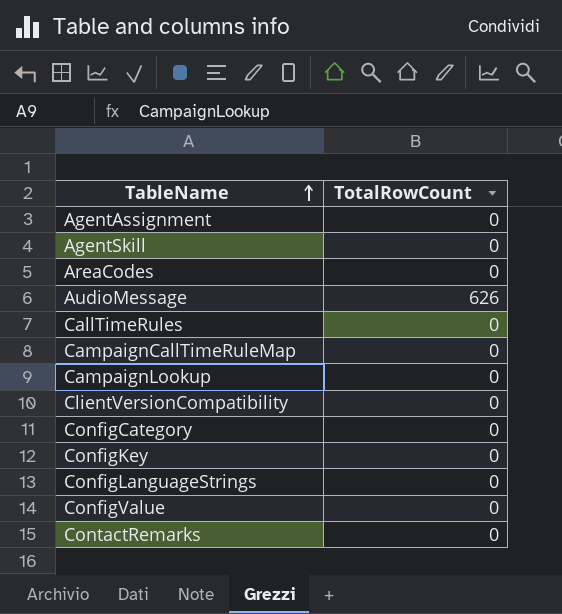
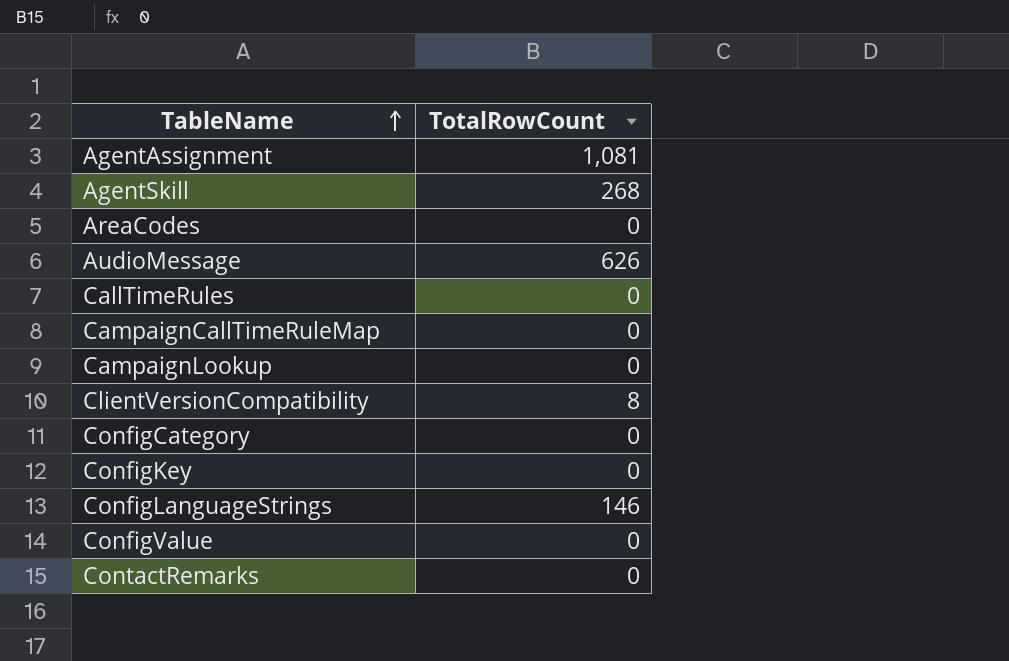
AgentAssignment | TotalRowCount: 0 -> 1,081
AgentSkill | TotalRowCount: 0 -> 268
ClientVersionCompatibility | TotalRowCount: 0 -> 8
ConfigLanguageStrings | TotalRowCount: 0 -> 146

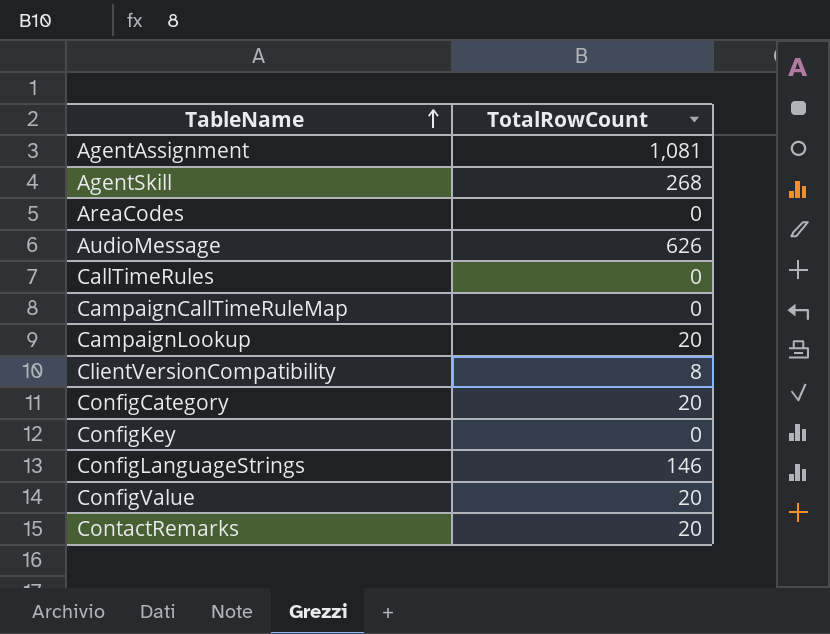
CampaignLookup | TotalRowCount: 0 -> 20
ConfigCategory | TotalRowCount: 0 -> 20
ConfigValue | TotalRowCount: 0 -> 20
ContactRemarks | TotalRowCount: 0 -> 20

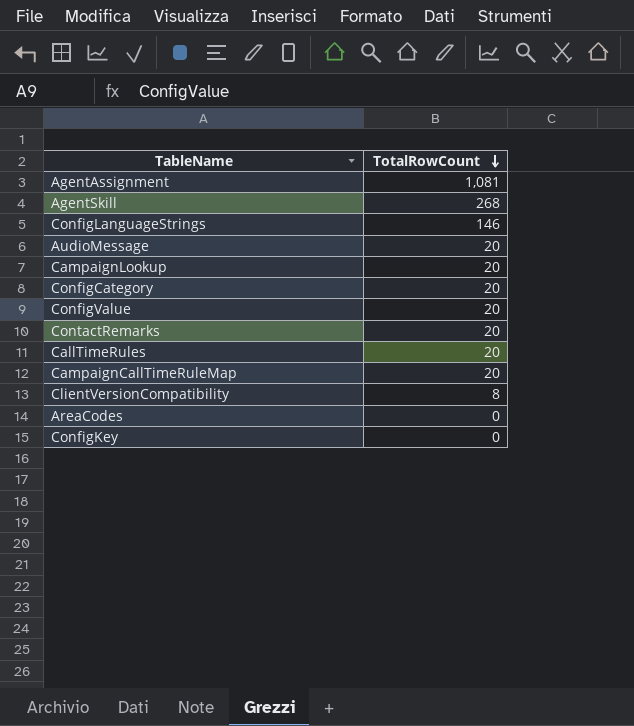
row order: TableName ascending -> TotalRowCount descending
AudioMessage | TotalRowCount: 626 -> 20
CallTimeRules | TotalRowCount: 0 -> 20
CampaignCallTimeRuleMap | TotalRowCount: 0 -> 20

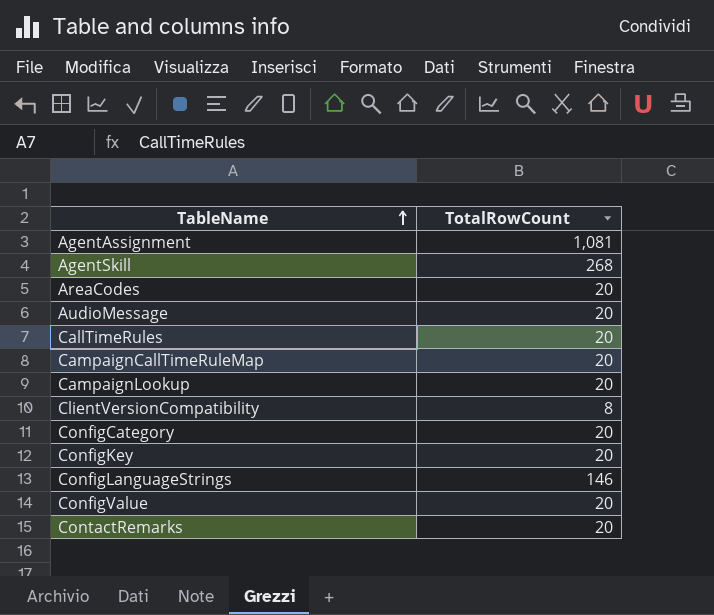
row order: TotalRowCount descending -> TableName ascending
AreaCodes | TotalRowCount: 0 -> 20
ConfigKey | TotalRowCount: 0 -> 20

